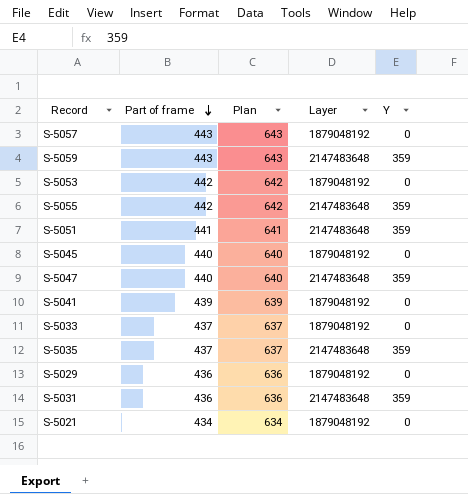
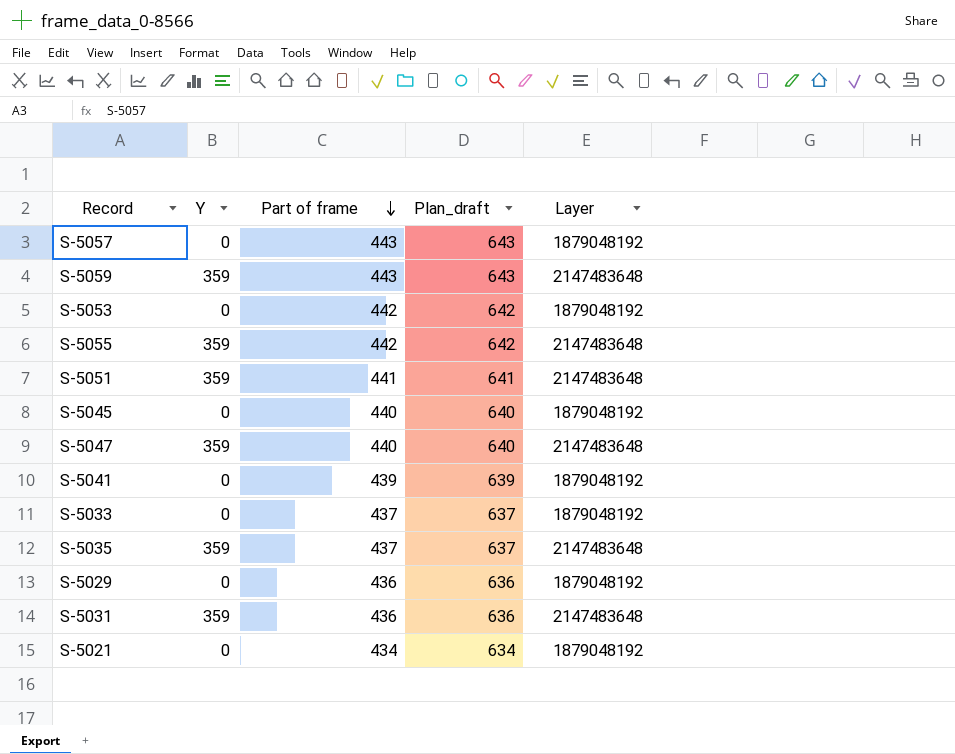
column Y | position: 5 -> 2
column name: Plan -> Plan_draft

